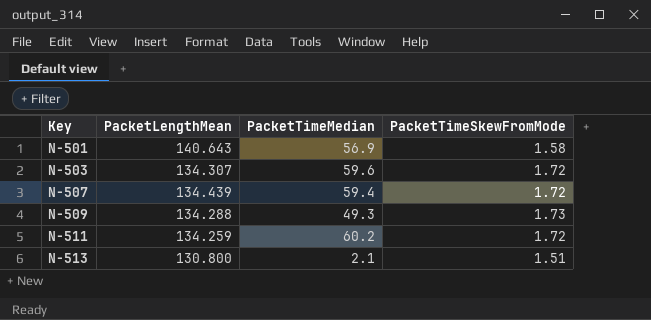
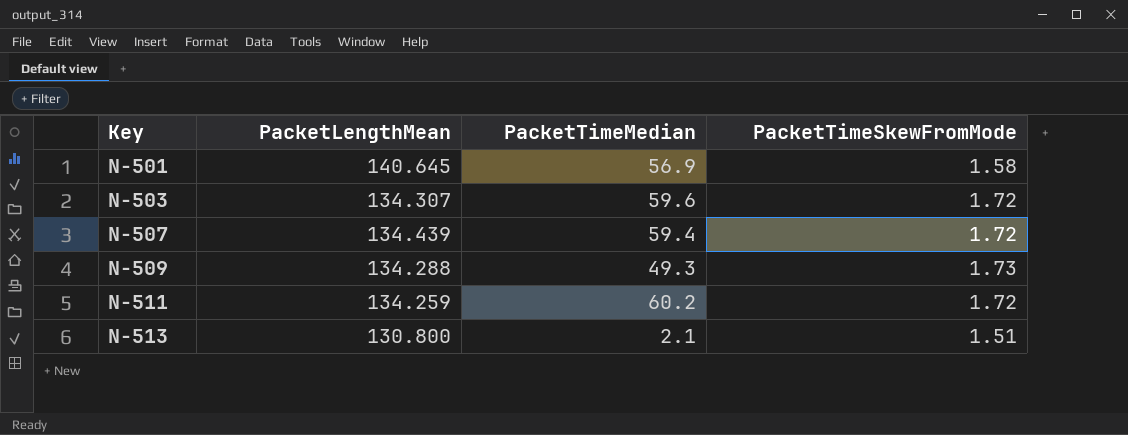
N-501 | PacketLengthMean: 140.643 -> 140.645

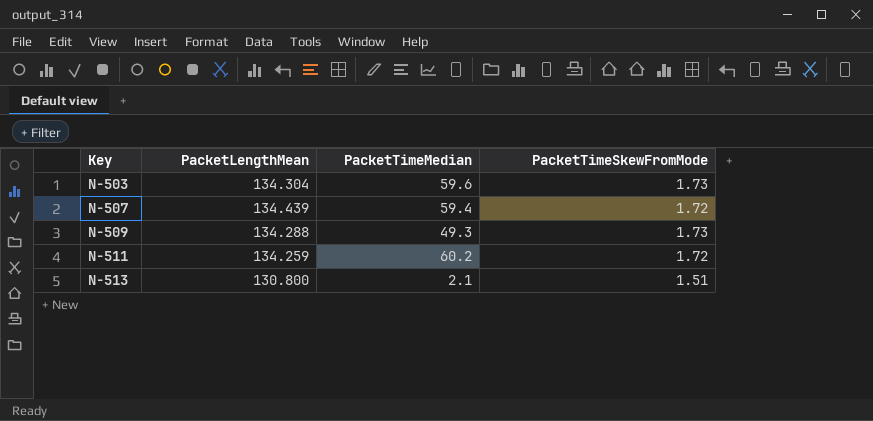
row N-501: 140.645 | 56.9 | 1.58 -> none
N-503 | PacketLengthMean: 134.307 -> 134.304
N-503 | PacketTimeSkewFromMode: 1.72 -> 1.73

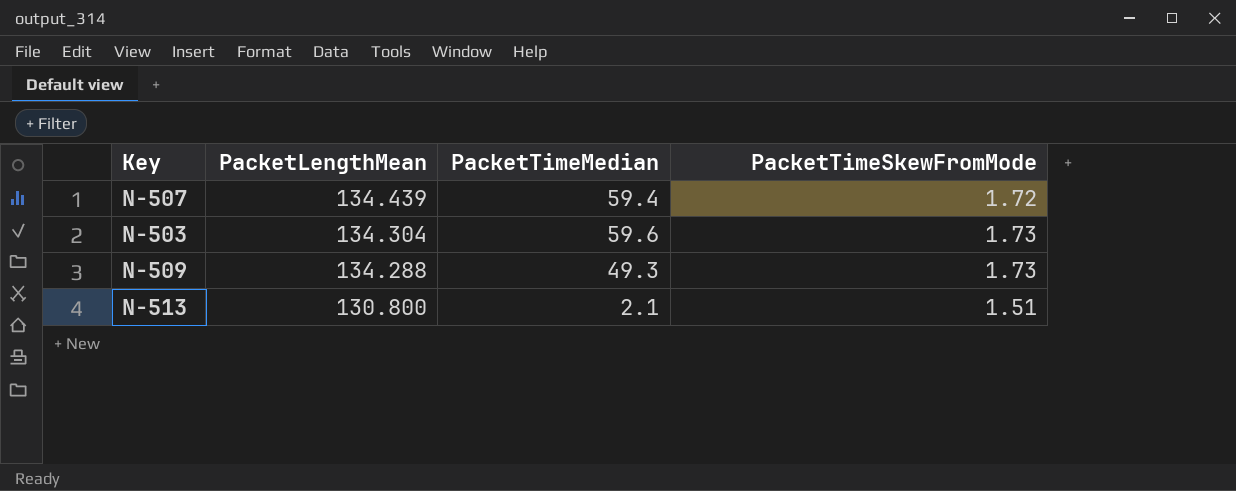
row order: Key ascending -> PacketLengthMean descending
row N-511: 134.259 | 60.2 | 1.72 -> none

